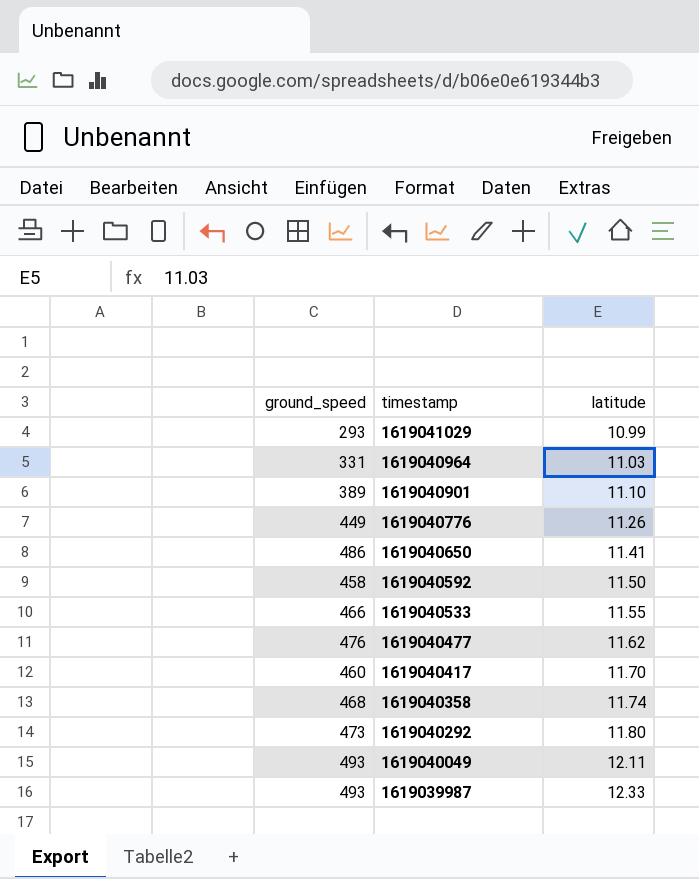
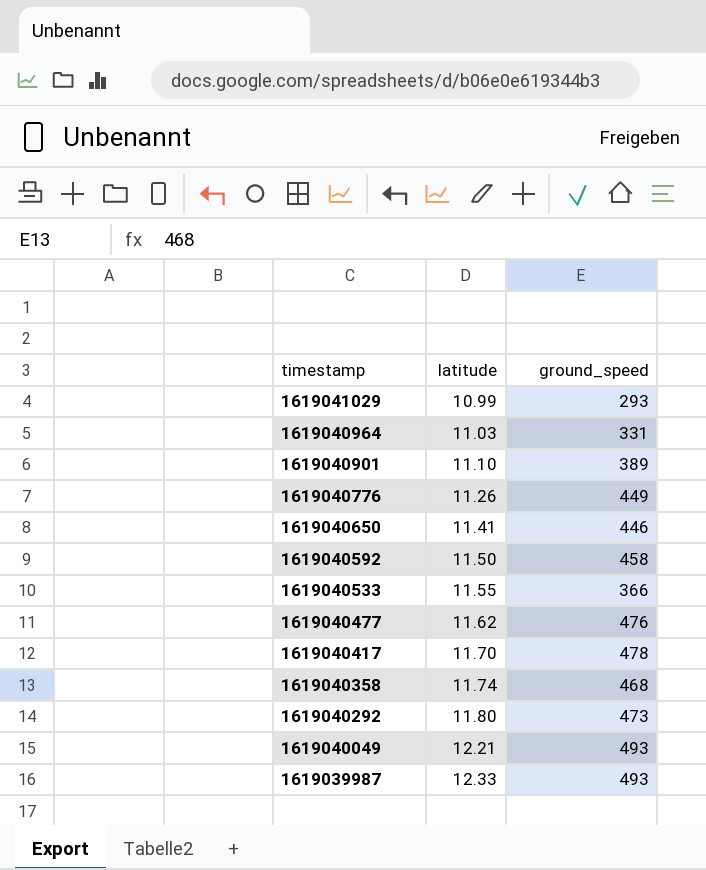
column ground_speed | position: 1 -> 3
1619040650 | ground_speed: 486 -> 446
1619040533 | ground_speed: 466 -> 366
1619040417 | ground_speed: 460 -> 478
1619040049 | latitude: 12.11 -> 12.21

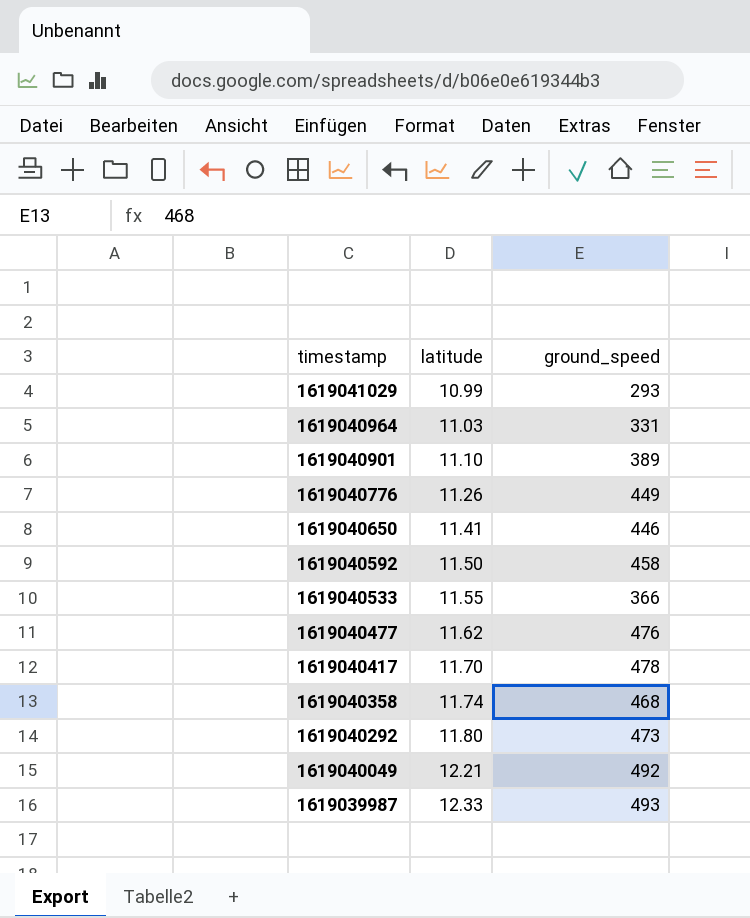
1619040049 | ground_speed: 493 -> 492

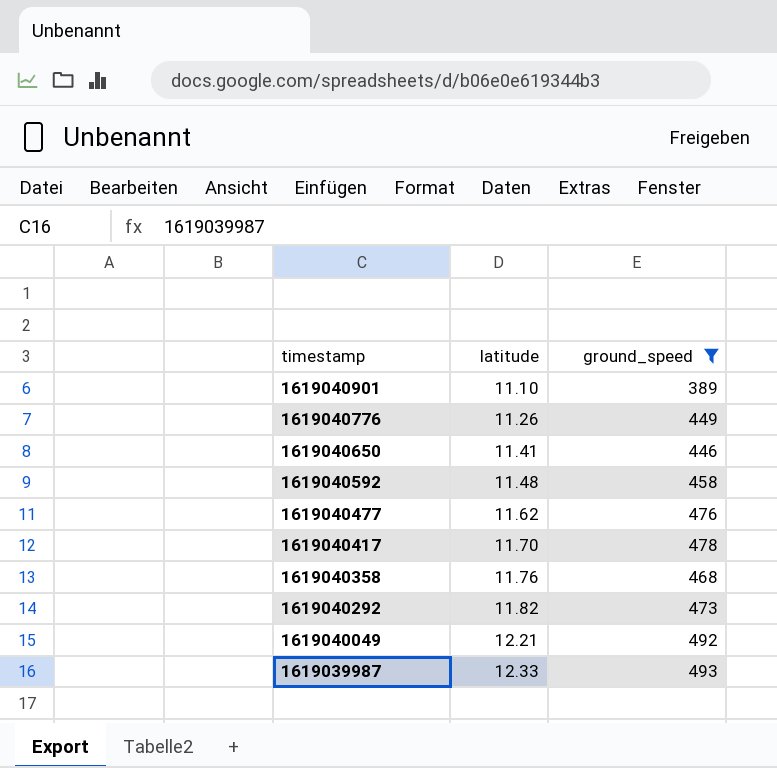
filter: none -> ground_speed >= 389
1619040592 | latitude: 11.50 -> 11.48
1619040358 | latitude: 11.74 -> 11.76
1619040292 | latitude: 11.80 -> 11.82

